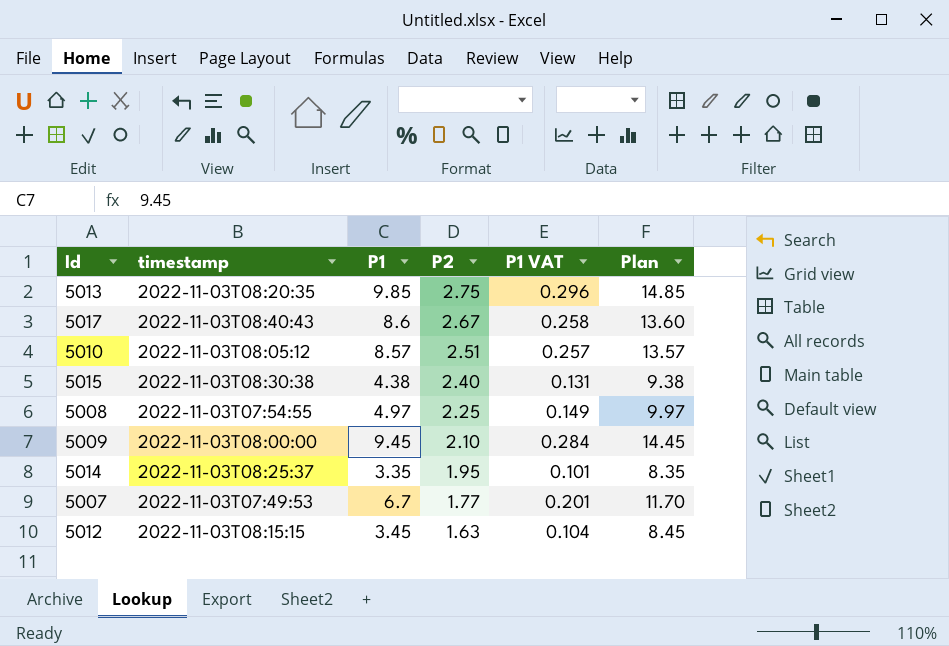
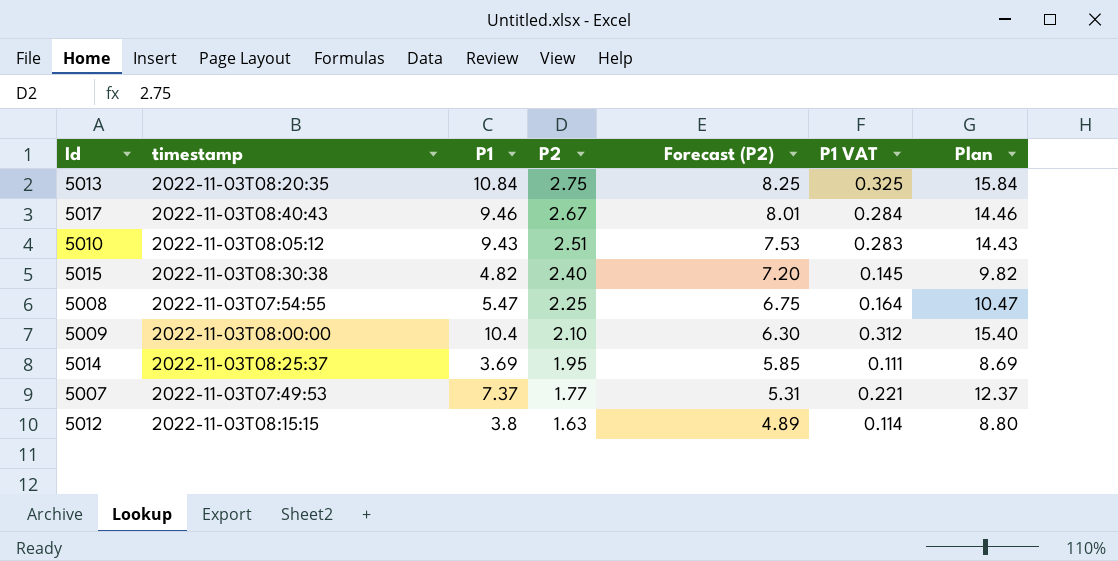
column Forecast (P2) | formula: none -> [P2] * 3
5013 | P1: 9.85 -> 10.84
5013 | P1 VAT: 0.296 -> 0.325
5013 | Plan: 14.85 -> 15.84
5017 | P1: 8.6 -> 9.46
5017 | P1 VAT: 0.258 -> 0.284
5017 | Plan: 13.60 -> 14.46
5010 | P1: 8.57 -> 9.43
5010 | P1 VAT: 0.257 -> 0.283
5010 | Plan: 13.57 -> 14.43
5015 | P1: 4.38 -> 4.82
5015 | P1 VAT: 0.131 -> 0.145
5015 | Plan: 9.38 -> 9.82
5008 | P1: 4.97 -> 5.47
5008 | P1 VAT: 0.149 -> 0.164
5008 | Plan: 9.97 -> 10.47
5009 | P1: 9.45 -> 10.4
5009 | P1 VAT: 0.284 -> 0.312
5009 | Plan: 14.45 -> 15.40
5014 | P1: 3.35 -> 3.69
5014 | P1 VAT: 0.101 -> 0.111
5014 | Plan: 8.35 -> 8.69
5007 | P1: 6.7 -> 7.37
5007 | P1 VAT: 0.201 -> 0.221
5007 | Plan: 11.70 -> 12.37
5012 | P1: 3.45 -> 3.8
5012 | P1 VAT: 0.104 -> 0.114
5012 | Plan: 8.45 -> 8.80

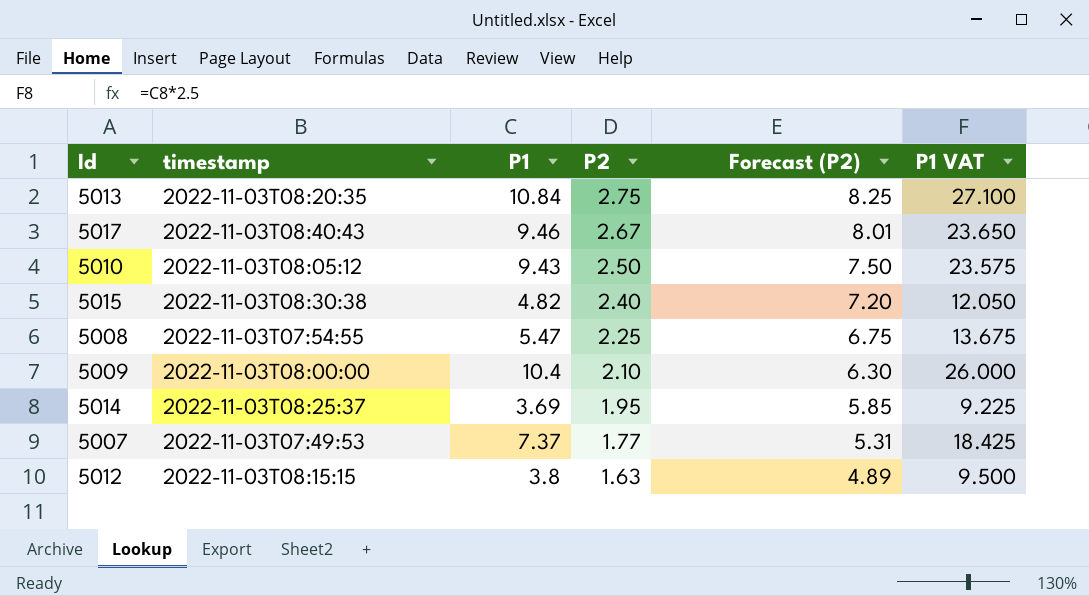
column Plan | formula: [P1] + 5 -> none
column P1 VAT | formula: [P1] * 0.03 -> [P1] * 2.5
5010 | P2: 2.51 -> 2.50
5010 | Forecast (P2): 7.53 -> 7.50

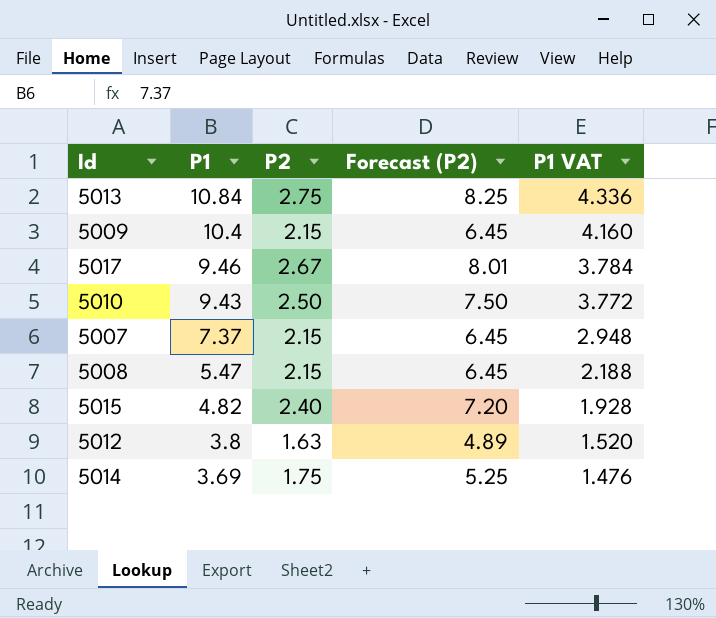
row order: P2 descending -> P1 descending
column timestamp | position: 2 -> none
column P1 VAT | formula: [P1] * 2.5 -> [P1] * 0.4
5009 | P2: 2.10 -> 2.15
5009 | Forecast (P2): 6.30 -> 6.45
5007 | P2: 1.77 -> 2.15
5007 | Forecast (P2): 5.31 -> 6.45
5008 | P2: 2.25 -> 2.15
5008 | Forecast (P2): 6.75 -> 6.45
5014 | P2: 1.95 -> 1.75
5014 | Forecast (P2): 5.85 -> 5.25

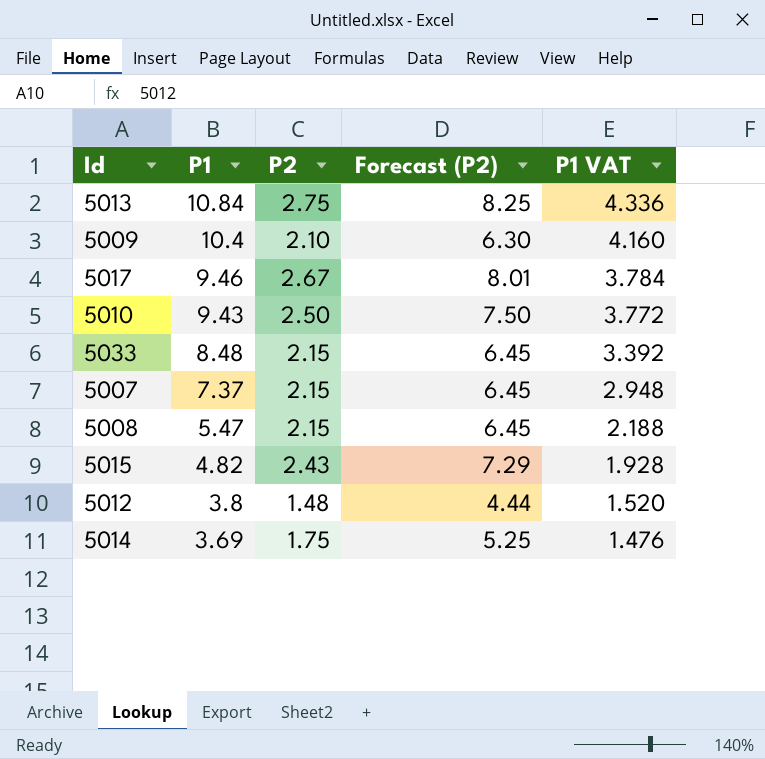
5009 | P2: 2.15 -> 2.10
5009 | Forecast (P2): 6.45 -> 6.30
row 5033: none -> 8.48 | 2.15 | 6.45 | 3.392
5015 | P2: 2.40 -> 2.43
5015 | Forecast (P2): 7.20 -> 7.29
5012 | P2: 1.63 -> 1.48
5012 | Forecast (P2): 4.89 -> 4.44

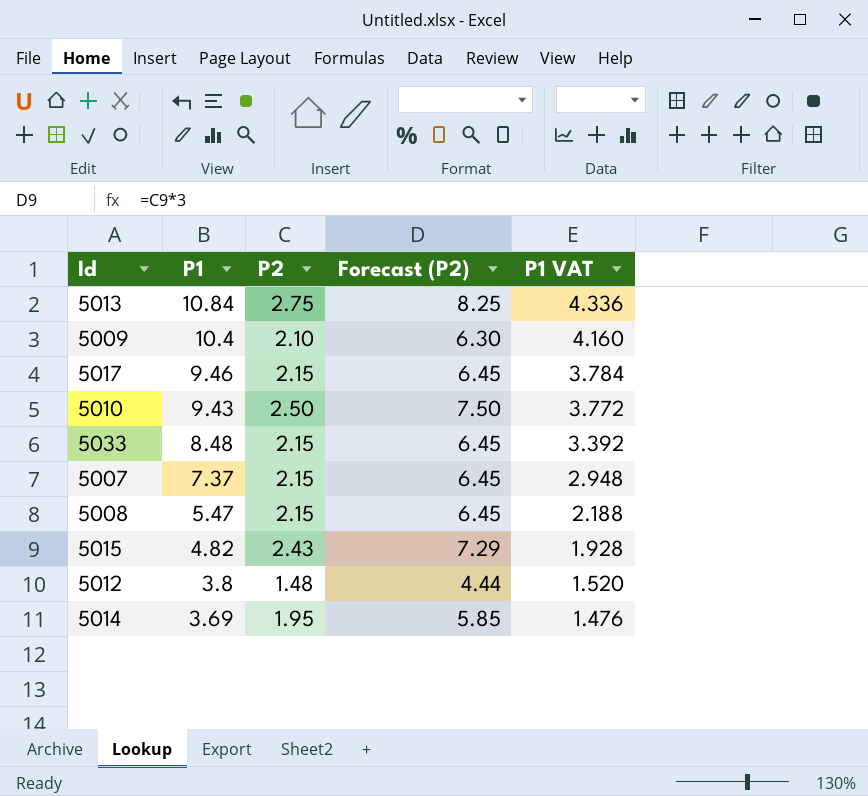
5017 | P2: 2.67 -> 2.15
5017 | Forecast (P2): 8.01 -> 6.45
5014 | P2: 1.75 -> 1.95
5014 | Forecast (P2): 5.25 -> 5.85

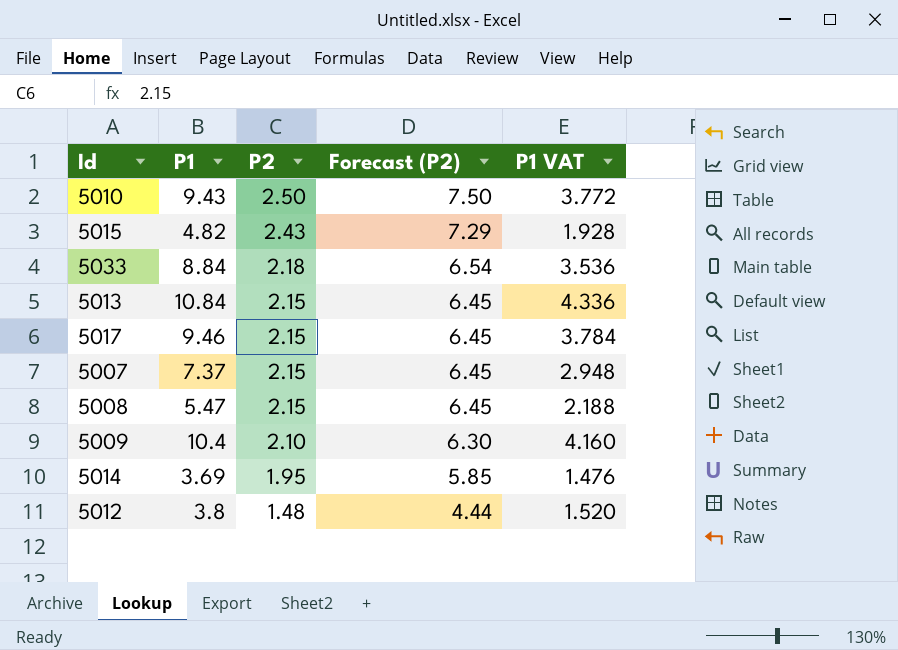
row order: P1 descending -> P2 descending
5033 | P1: 8.48 -> 8.84
5033 | P2: 2.15 -> 2.18
5033 | Forecast (P2): 6.45 -> 6.54
5033 | P1 VAT: 3.392 -> 3.536
5013 | P2: 2.75 -> 2.15
5013 | Forecast (P2): 8.25 -> 6.45

